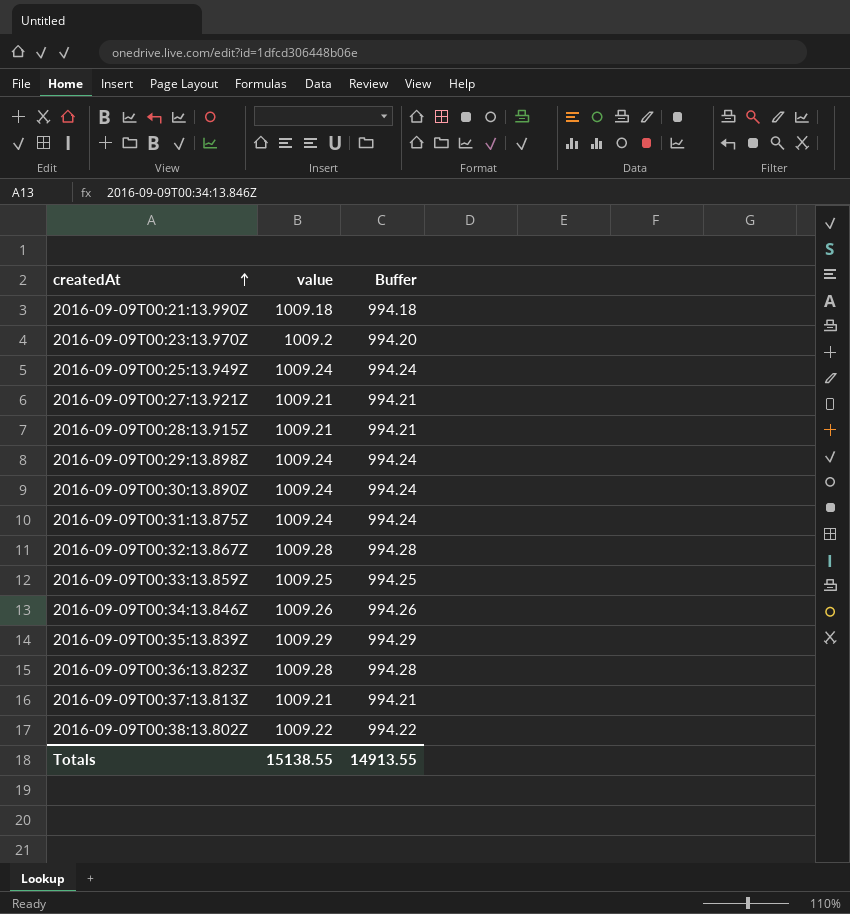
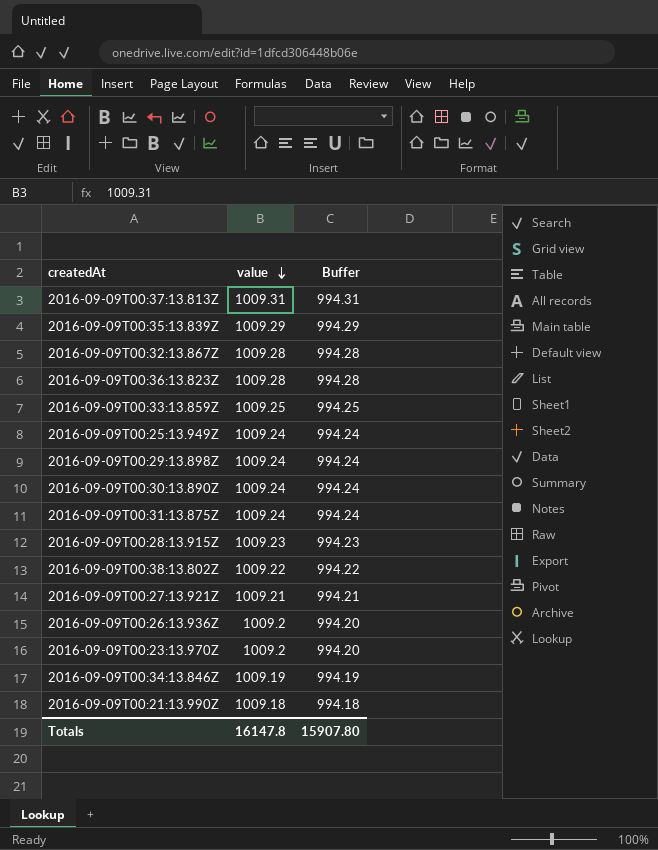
row order: createdAt ascending -> value descending
2016-09-09T00:37:13.813Z | value: 1009.21 -> 1009.31
2016-09-09T00:37:13.813Z | Buffer: 994.21 -> 994.31
2016-09-09T00:28:13.915Z | value: 1009.21 -> 1009.23
2016-09-09T00:28:13.915Z | Buffer: 994.21 -> 994.23
row 2016-09-09T00:26:13.936Z: none -> 1009.2 | 994.20
2016-09-09T00:34:13.846Z | value: 1009.26 -> 1009.19
2016-09-09T00:34:13.846Z | Buffer: 994.26 -> 994.19
Totals | value: 15138.55 -> 16147.8
Totals | Buffer: 14913.55 -> 15907.80

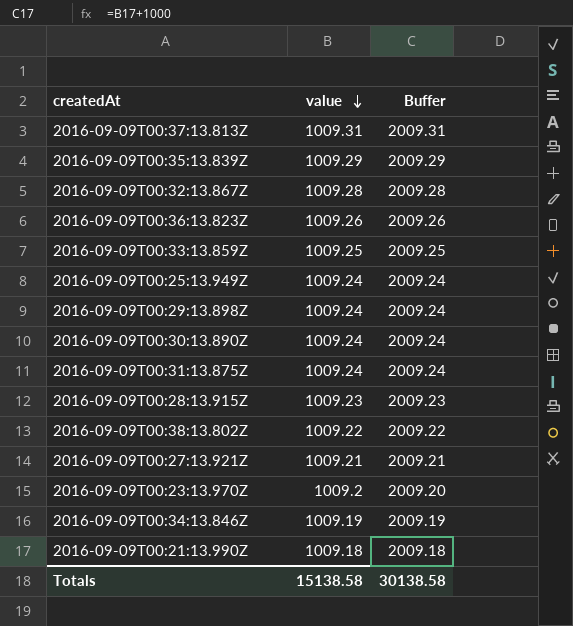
column Buffer | formula: [value] - 15 -> [value] + 1000
row 2016-09-09T00:26:13.936Z: 1009.2 | 994.20 -> none
2016-09-09T00:36:13.823Z | value: 1009.28 -> 1009.26
Totals | value: 16147.8 -> 15138.58
Totals | Buffer: 15907.80 -> 30138.58

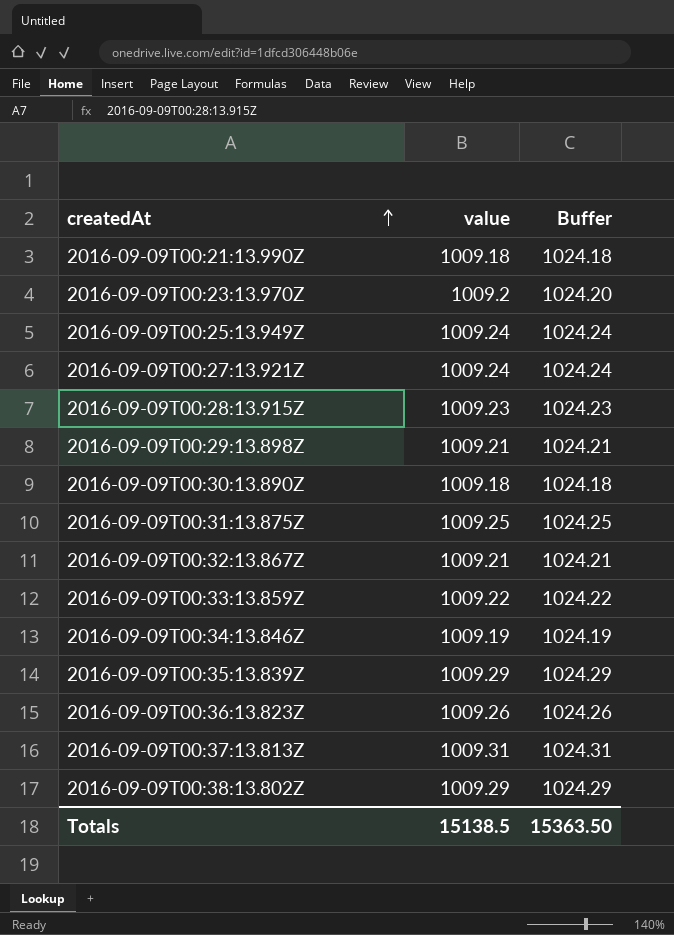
row order: value descending -> createdAt ascending
column Buffer | formula: [value] + 1000 -> [value] + 15
2016-09-09T00:27:13.921Z | value: 1009.21 -> 1009.24
2016-09-09T00:29:13.898Z | value: 1009.24 -> 1009.21
2016-09-09T00:30:13.890Z | value: 1009.24 -> 1009.18
2016-09-09T00:31:13.875Z | value: 1009.24 -> 1009.25
2016-09-09T00:32:13.867Z | value: 1009.28 -> 1009.21
2016-09-09T00:33:13.859Z | value: 1009.25 -> 1009.22
2016-09-09T00:38:13.802Z | value: 1009.22 -> 1009.29
Totals | value: 15138.58 -> 15138.5
Totals | Buffer: 30138.58 -> 15363.50

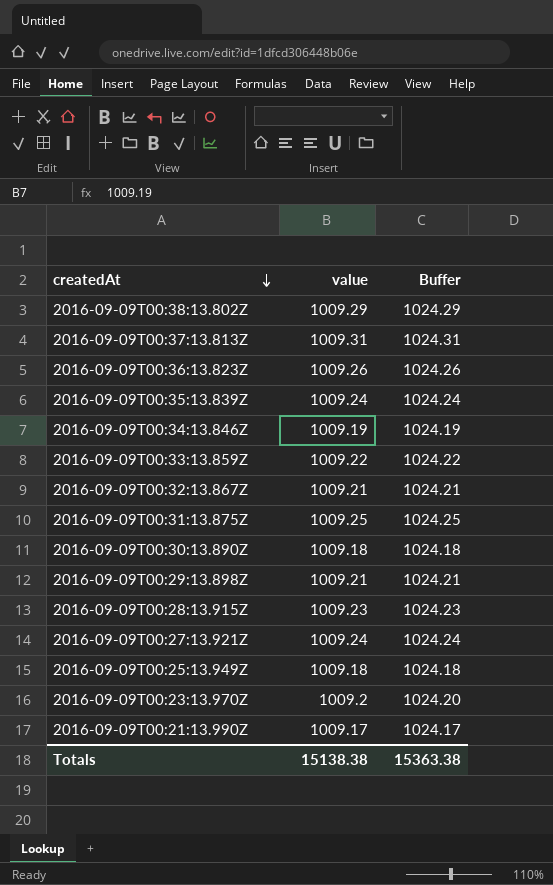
row order: createdAt ascending -> createdAt descending
2016-09-09T00:35:13.839Z | value: 1009.29 -> 1009.24
2016-09-09T00:35:13.839Z | Buffer: 1024.29 -> 1024.24
2016-09-09T00:25:13.949Z | value: 1009.24 -> 1009.18
2016-09-09T00:25:13.949Z | Buffer: 1024.24 -> 1024.18
2016-09-09T00:21:13.990Z | value: 1009.18 -> 1009.17
2016-09-09T00:21:13.990Z | Buffer: 1024.18 -> 1024.17
Totals | value: 15138.5 -> 15138.38
Totals | Buffer: 15363.50 -> 15363.38

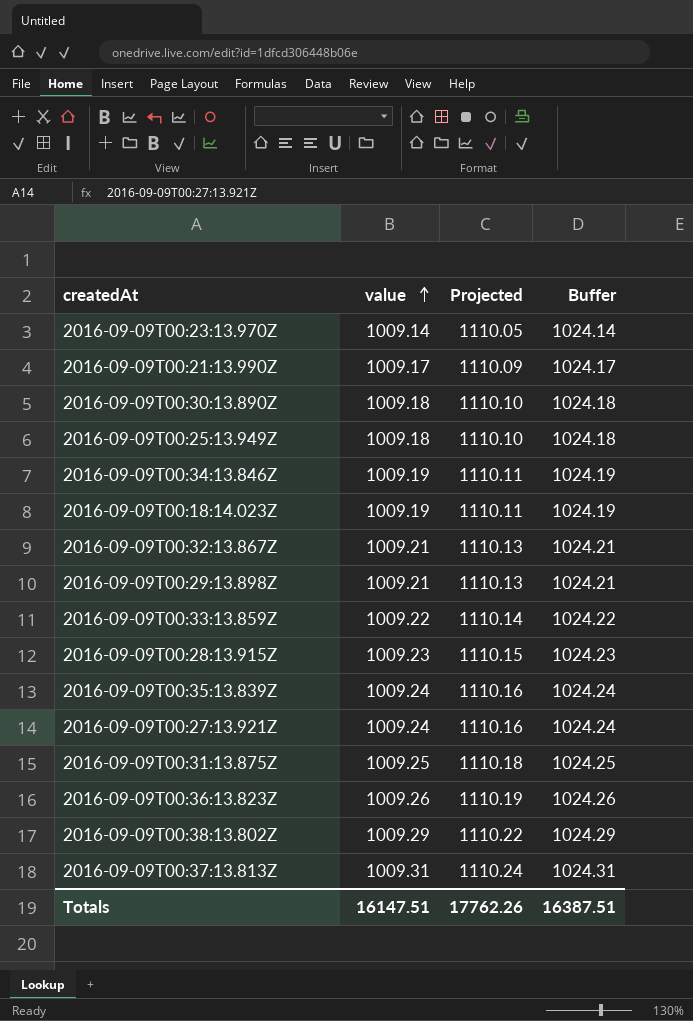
row order: createdAt descending -> value ascending
column Projected | formula: none -> [value] * 1.1
2016-09-09T00:23:13.970Z | value: 1009.2 -> 1009.14
2016-09-09T00:23:13.970Z | Buffer: 1024.20 -> 1024.14
row 2016-09-09T00:18:14.023Z: none -> 1009.19 | 1110.11 | 1024.19
Totals | value: 15138.38 -> 16147.51
Totals | Buffer: 15363.38 -> 16387.51

